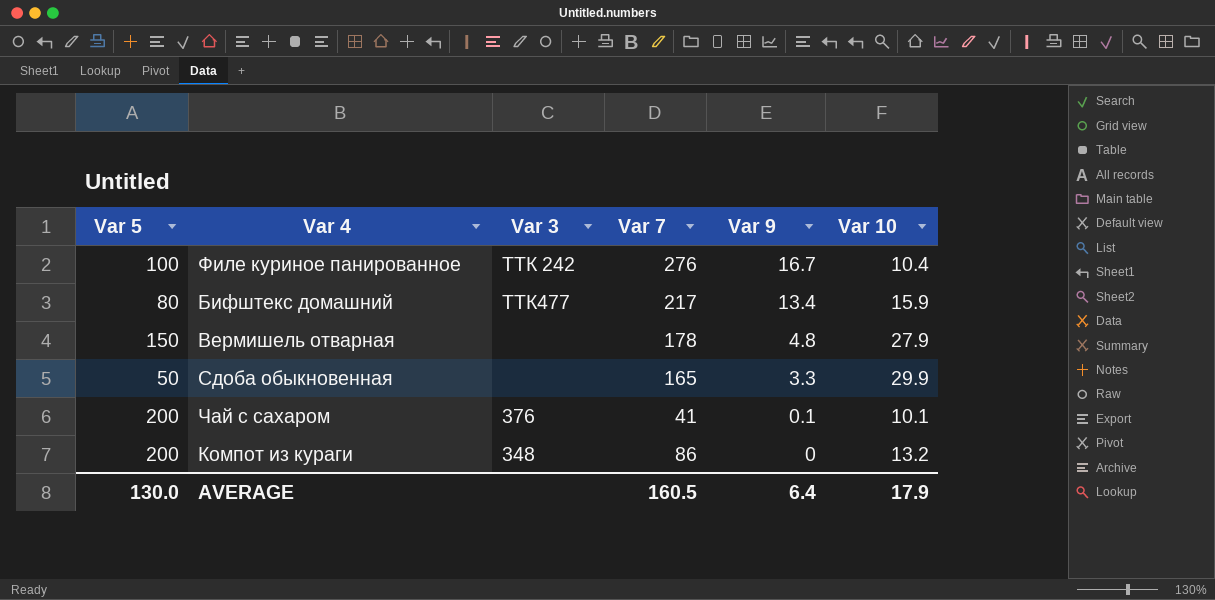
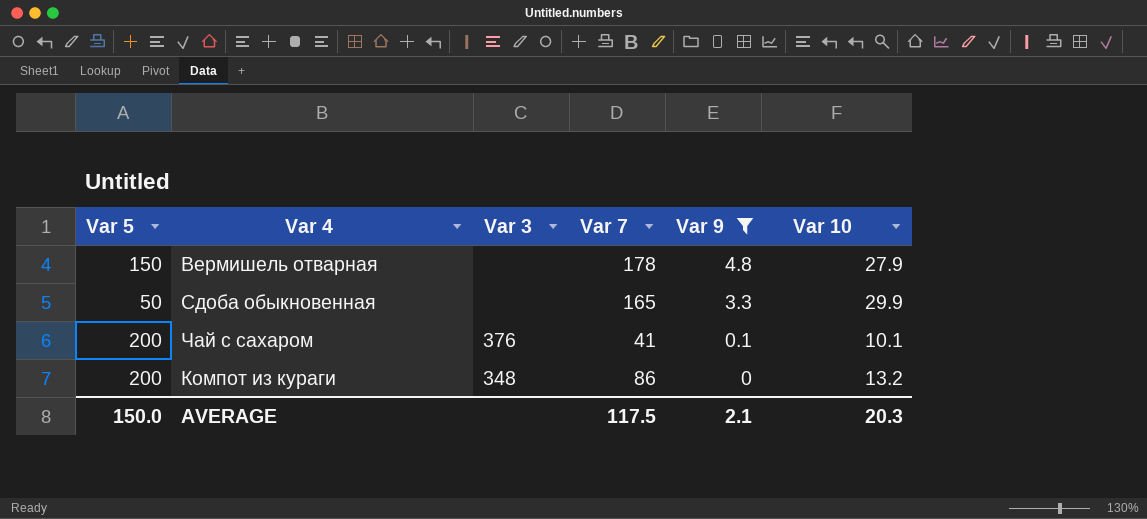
filter: none -> Var 9 <= 4.8
AVERAGE | Var 5: 130.0 -> 150.0
AVERAGE | Var 7: 160.5 -> 117.5
AVERAGE | Var 9: 6.4 -> 2.1
AVERAGE | Var 10: 17.9 -> 20.3

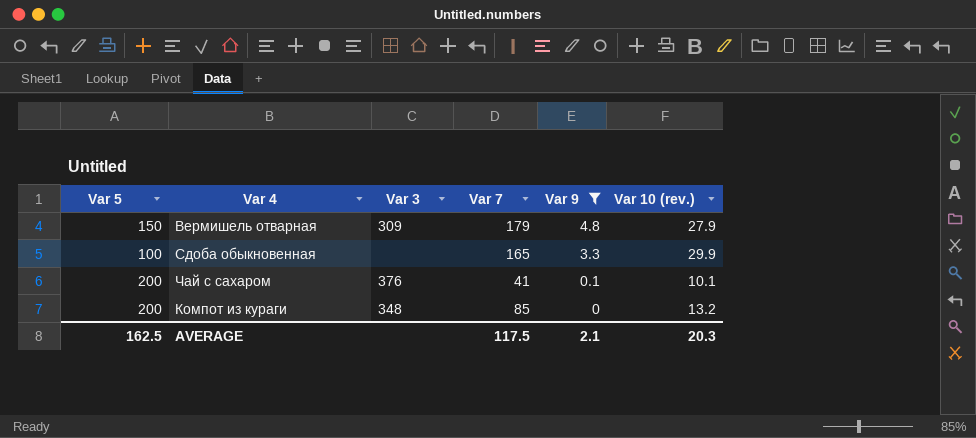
column name: Var 10 -> Var 10 (rev.)
Вермишель отварная | Var 3: none -> 309
Вермишель отварная | Var 7: 178 -> 179
Сдоба обыкновенная | Var 5: 50 -> 100
Компот из кураги | Var 7: 86 -> 85
AVERAGE | Var 5: 150.0 -> 162.5

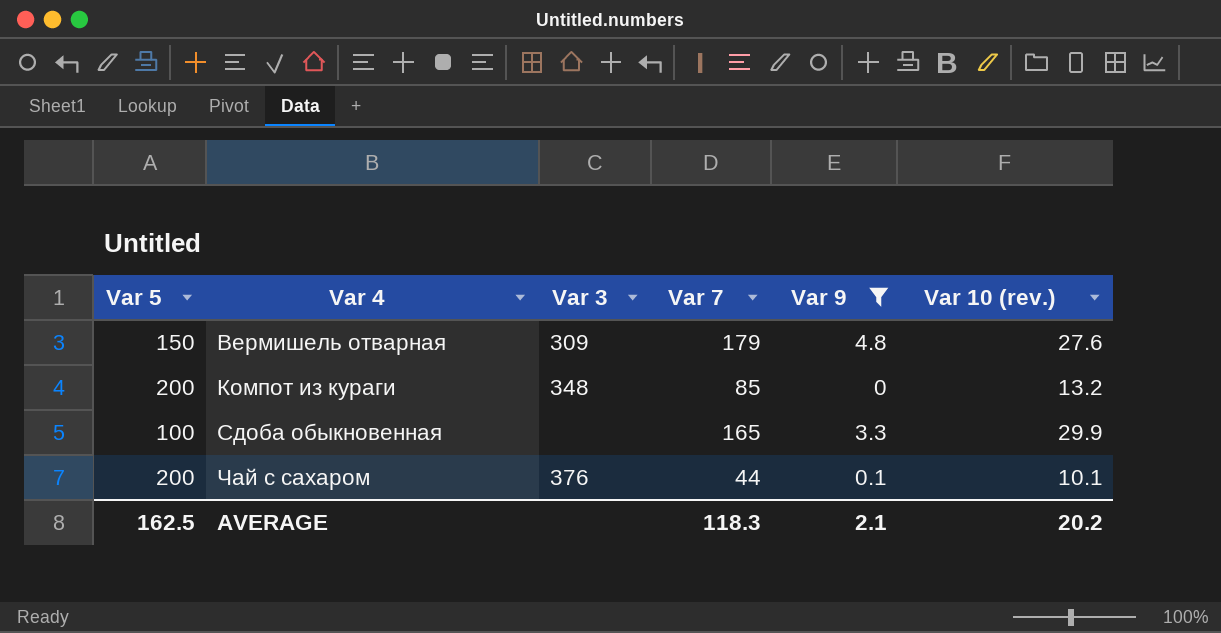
row order: Var 9 descending -> Var 4 ascending
Вермишель отварная | Var 10 (rev.): 27.9 -> 27.6
Чай с сахаром | Var 7: 41 -> 44
AVERAGE | Var 7: 117.5 -> 118.3
AVERAGE | Var 10 (rev.): 20.3 -> 20.2

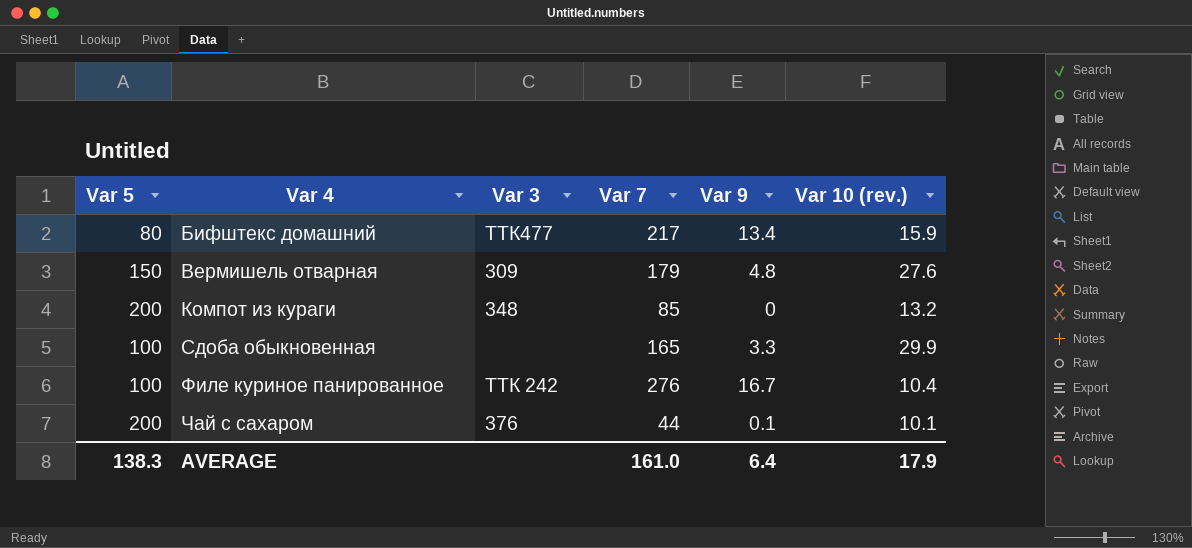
filter: Var 9 <= 4.8 -> none
AVERAGE | Var 5: 162.5 -> 138.3
AVERAGE | Var 7: 118.3 -> 161.0
AVERAGE | Var 9: 2.1 -> 6.4
AVERAGE | Var 10 (rev.): 20.2 -> 17.9

